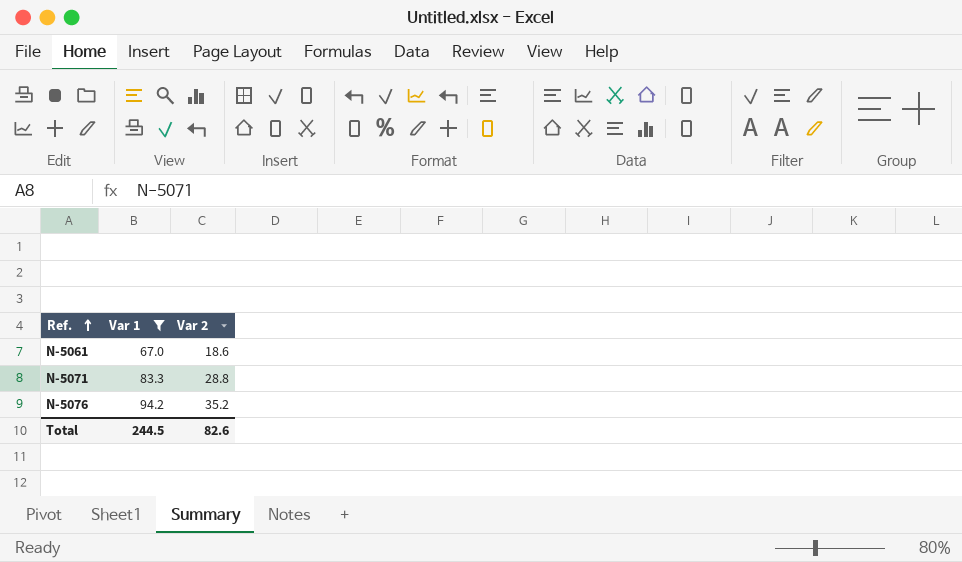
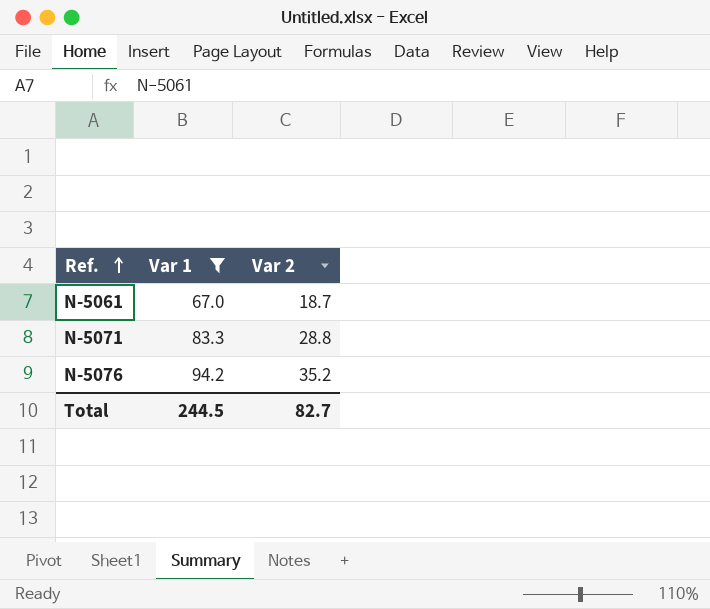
N-5061 | Var 2: 18.6 -> 18.7
Total | Var 2: 82.6 -> 82.7

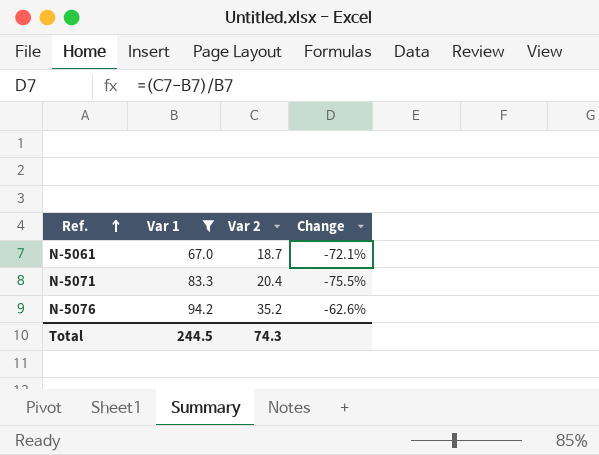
column Change | formula: none -> ([Var 2] - [Var 1]) / [Var 1]
N-5071 | Var 2: 28.8 -> 20.4
Total | Var 2: 82.7 -> 74.3

